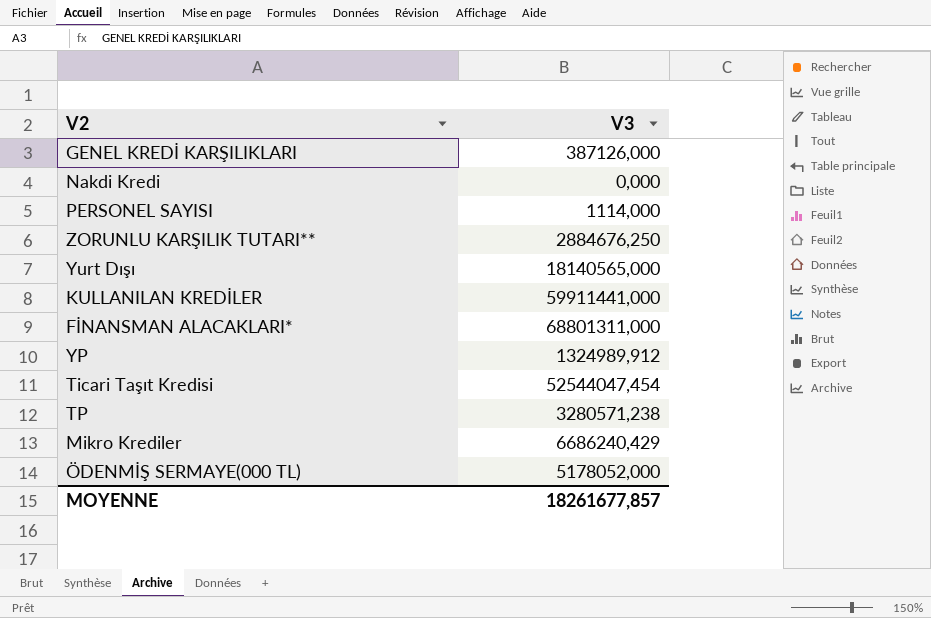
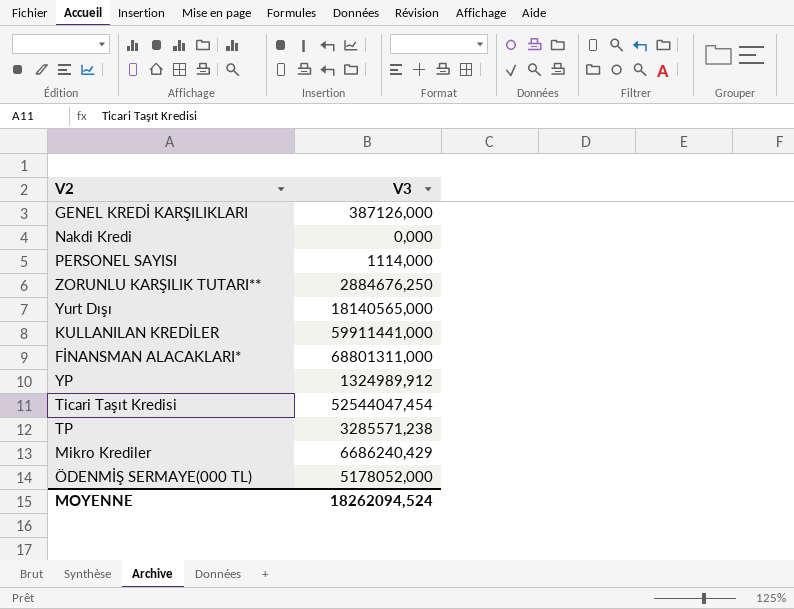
TP | V3: 3280571,238 -> 3285571,238
MOYENNE | V3: 18261677,857 -> 18262094,524

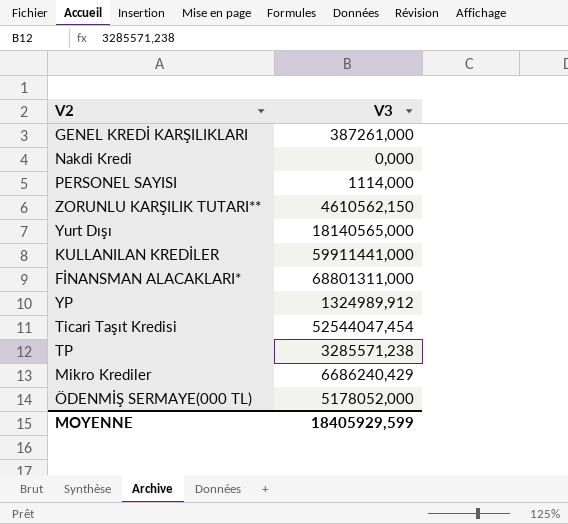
GENEL KREDİ KARŞILIKLARI | V3: 387126,000 -> 387261,000
ZORUNLU KARŞILIK TUTARI** | V3: 2884676,250 -> 4610562,150
MOYENNE | V3: 18262094,524 -> 18405929,599

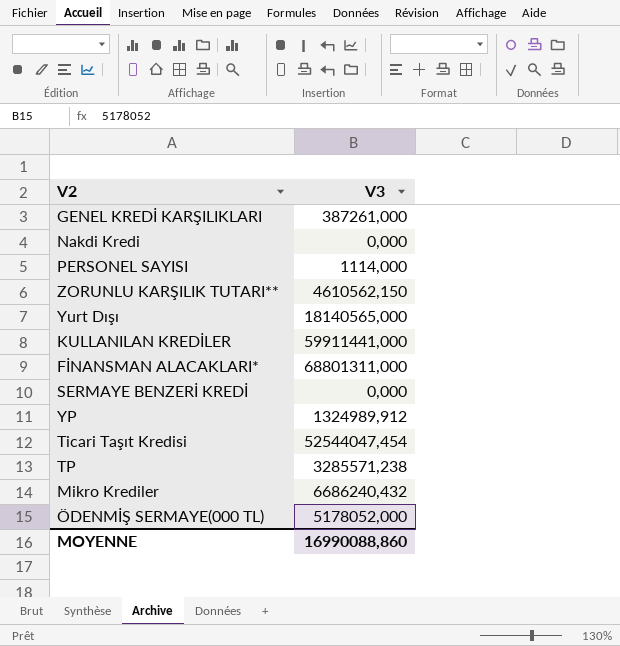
row SERMAYE BENZERİ KREDİ: none -> 0,000
Mikro Krediler | V3: 6686240,429 -> 6686240,432
MOYENNE | V3: 18405929,599 -> 16990088,860

